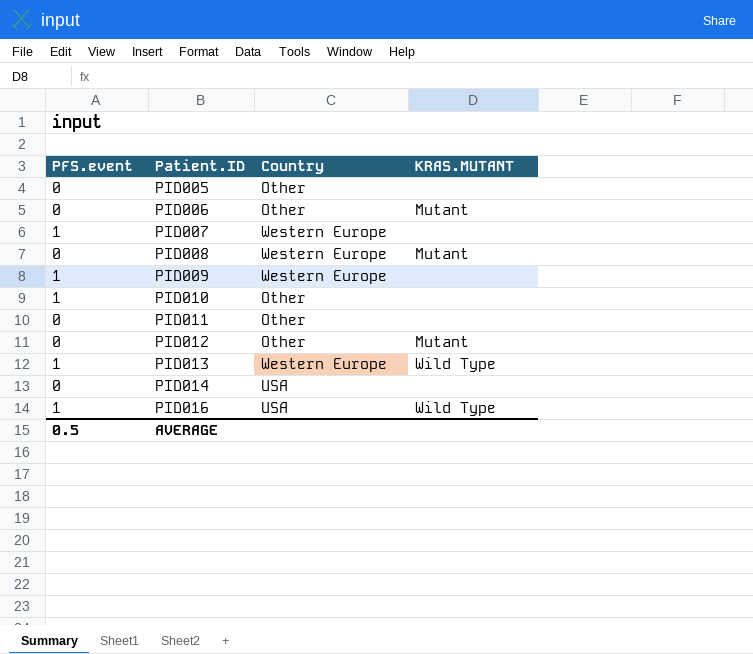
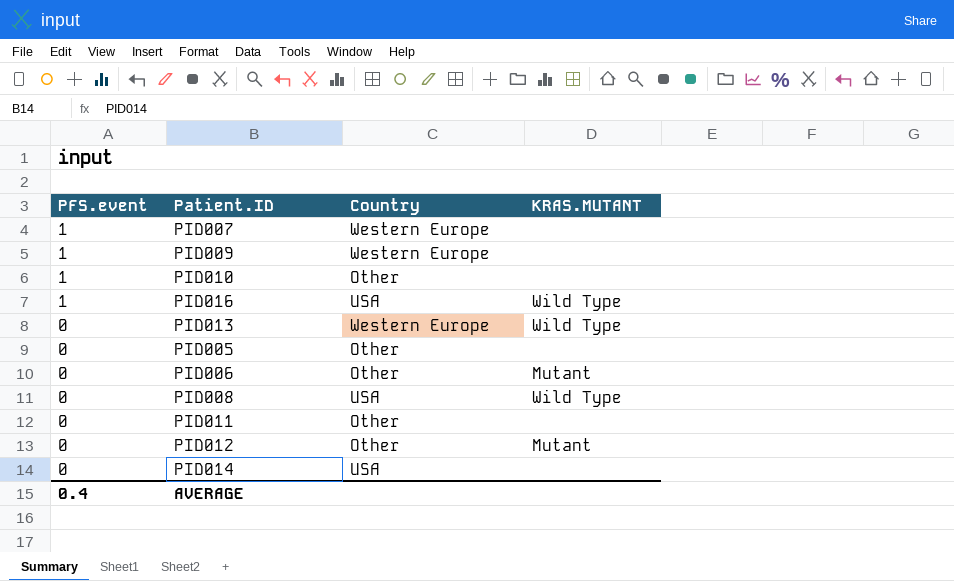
row order: Patient.ID ascending -> PFS.event descending
PID013 | PFS.event: 1 -> 0
PID008 | Country: Western Europe -> USA
PID008 | KRAS.MUTANT: Mutant -> Wild Type
AVERAGE | PFS.event: 0.5 -> 0.4

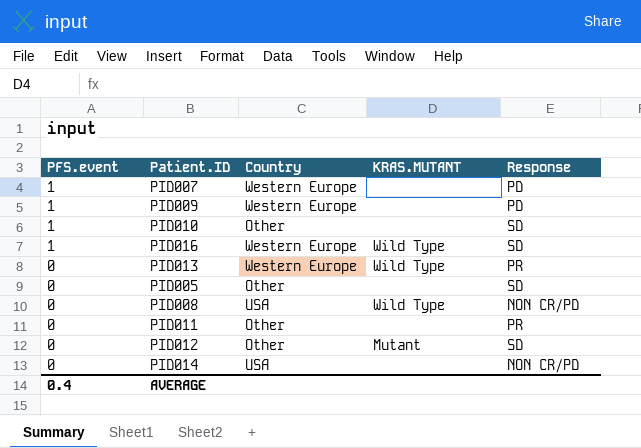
column Response | position: none -> 5
row PID006: 0 | Other | Mutant -> none
PID016 | Country: USA -> Western Europe

